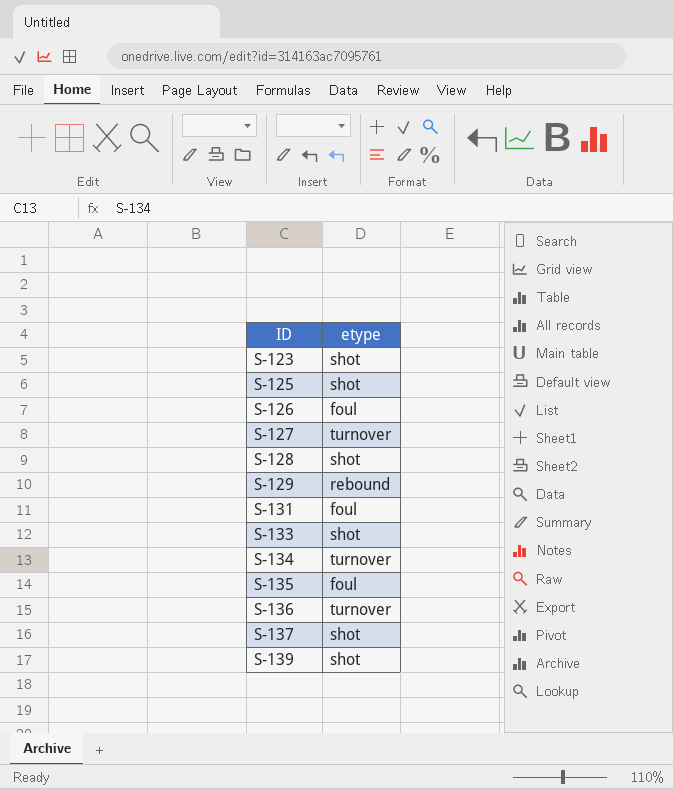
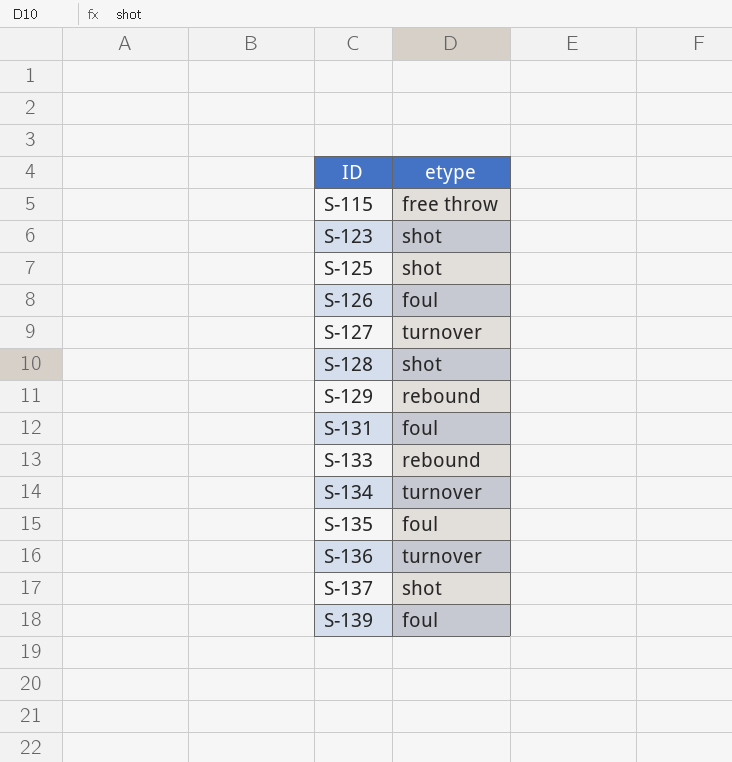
row S-115: none -> free throw
S-133 | etype: shot -> rebound
S-139 | etype: shot -> foul

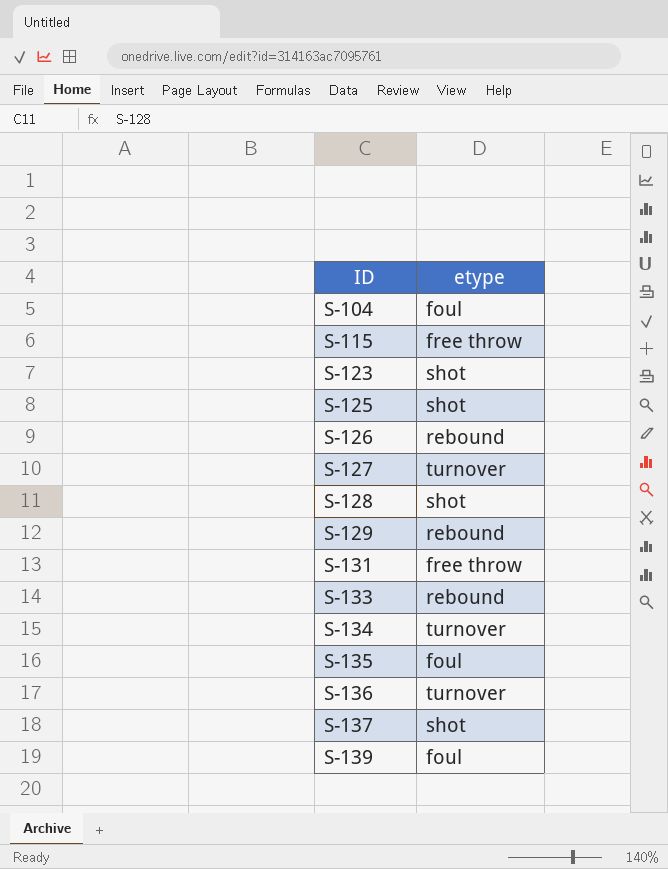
row S-104: none -> foul
S-126 | etype: foul -> rebound
S-131 | etype: foul -> free throw

